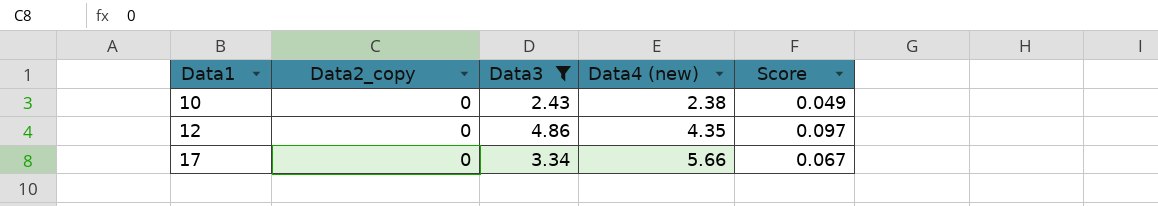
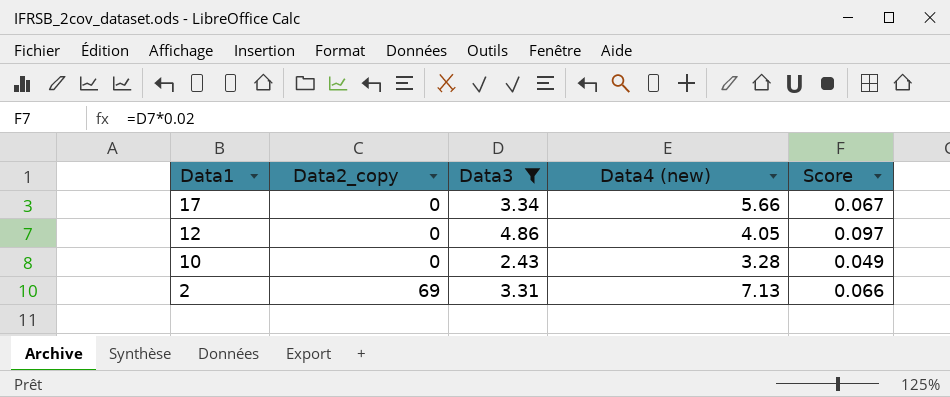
row order: Data1 ascending -> Data1 descending
12 | Data4 (new): 4.35 -> 4.05
10 | Data4 (new): 2.38 -> 3.28
row 2: none -> 69 | 3.31 | 7.13 | 0.066

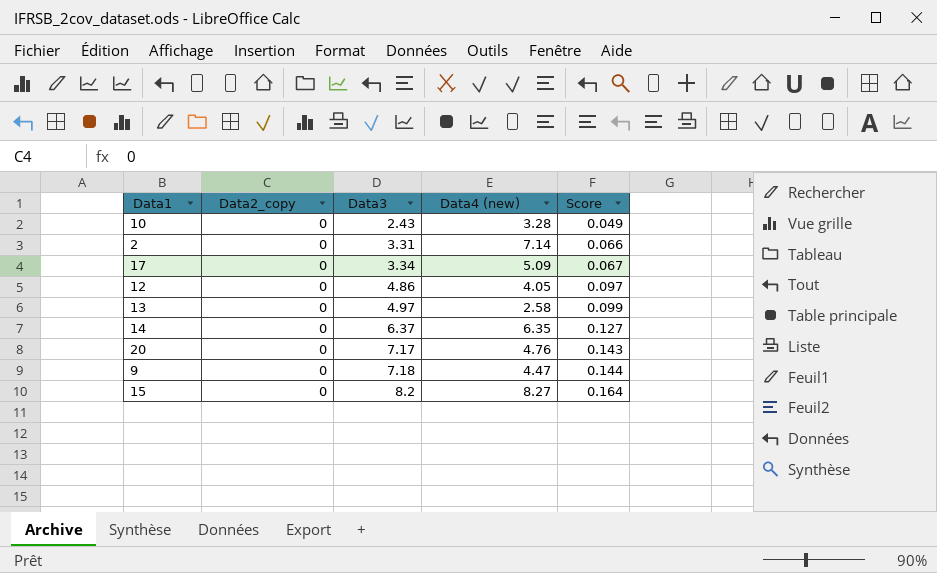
filter: Data3 <= 4.86 -> none
row order: Data1 descending -> Data3 ascending
2 | Data2_copy: 69 -> 0
2 | Data4 (new): 7.13 -> 7.14
17 | Data4 (new): 5.66 -> 5.09

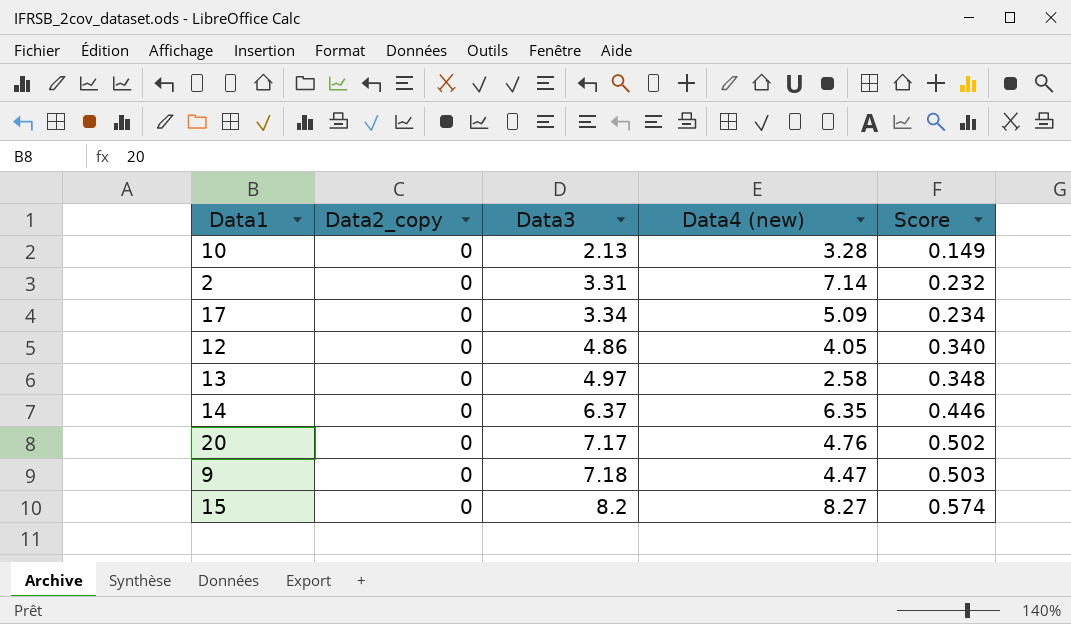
column Score | formula: [Data3] * 0.02 -> [Data3] * 0.07
10 | Data3: 2.43 -> 2.13

